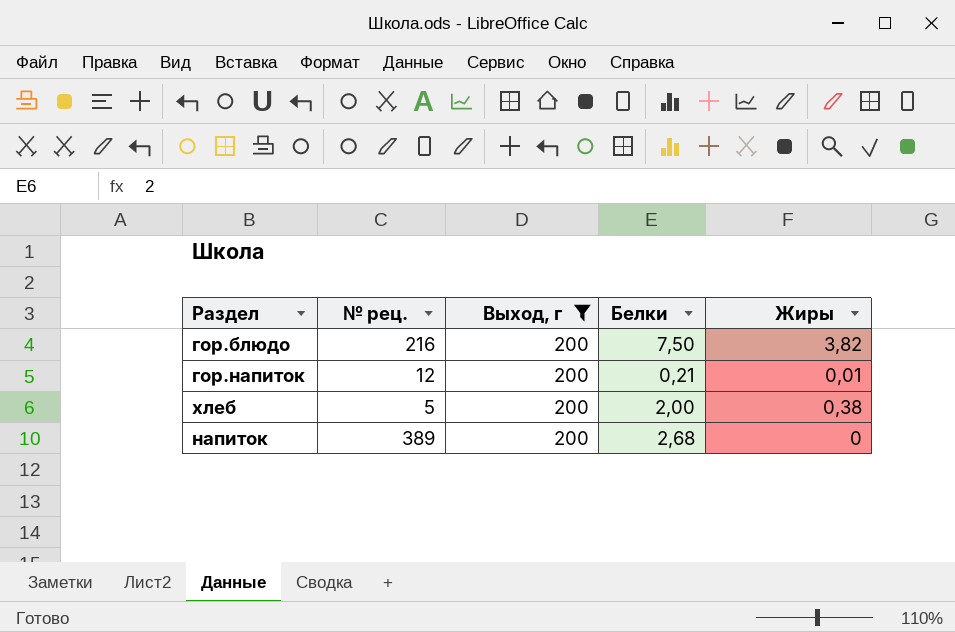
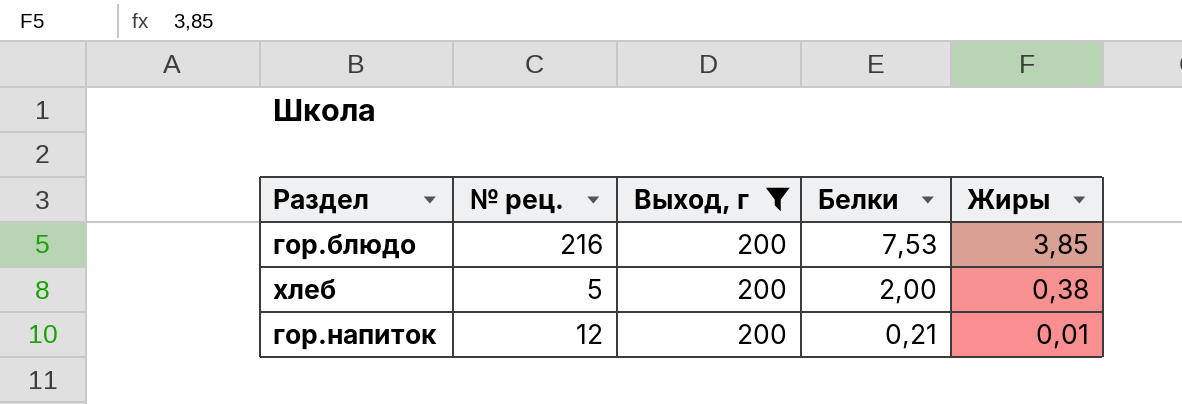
row order: none -> Белки descending
row напиток: 389 | 200 | 2,68 | 0 -> none
гор.блюдо | Белки: 7,50 -> 7,53
гор.блюдо | Жиры: 3,82 -> 3,85

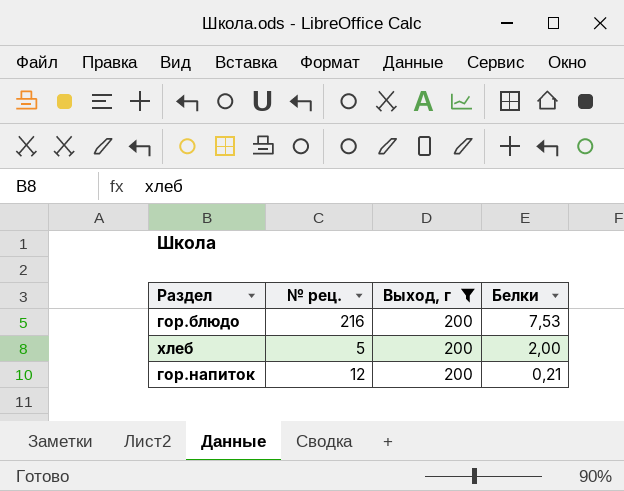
column Жиры | position: 5 -> none

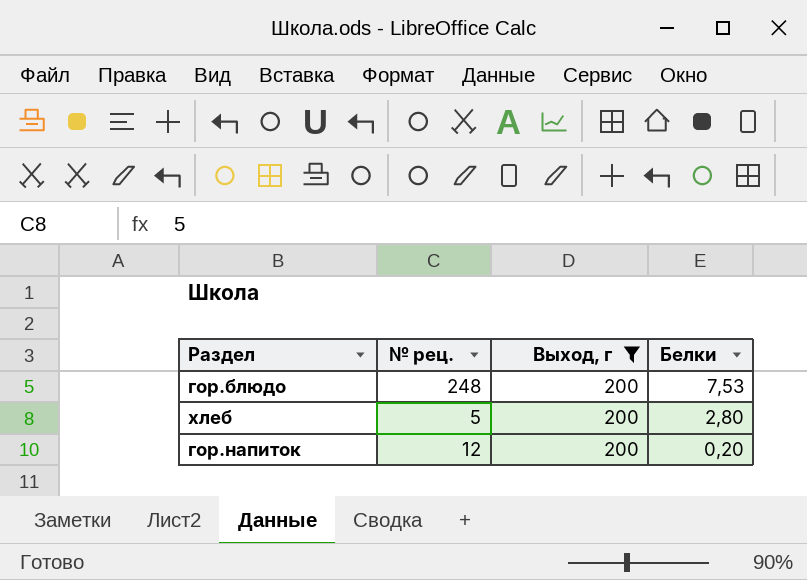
гор.блюдо | № рец.: 216 -> 248
хлеб | Белки: 2,00 -> 2,80
гор.напиток | Белки: 0,21 -> 0,20

